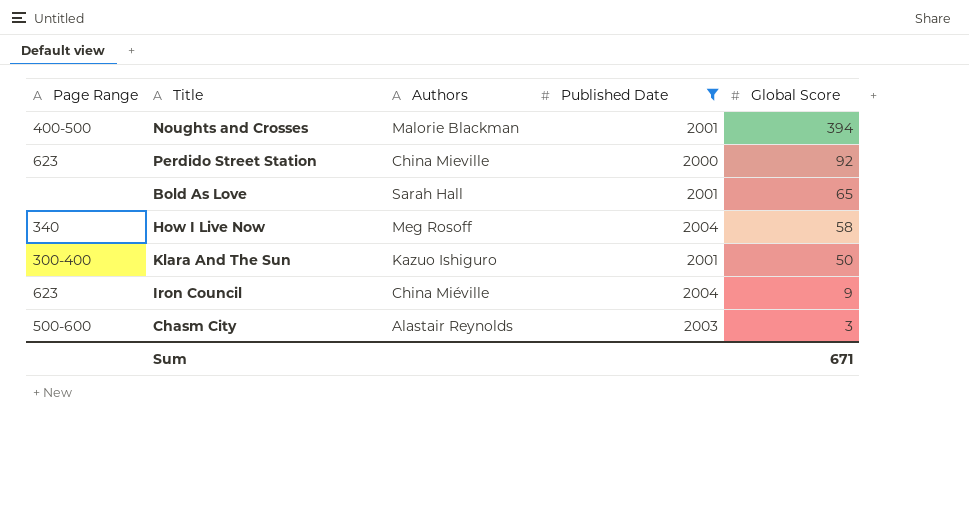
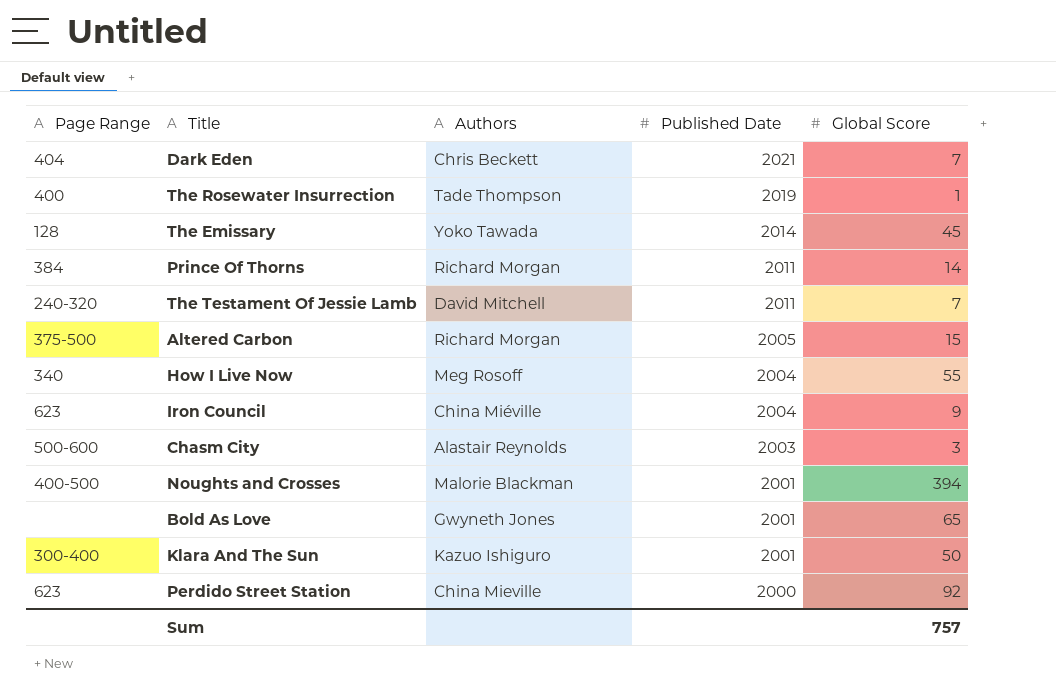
filter: Published Date <= 2004 -> none
row order: Global Score descending -> Published Date descending
How I Live Now | Global Score: 58 -> 55
Bold As Love | Authors: Sarah Hall -> Gwyneth Jones
Sum | Global Score: 671 -> 757

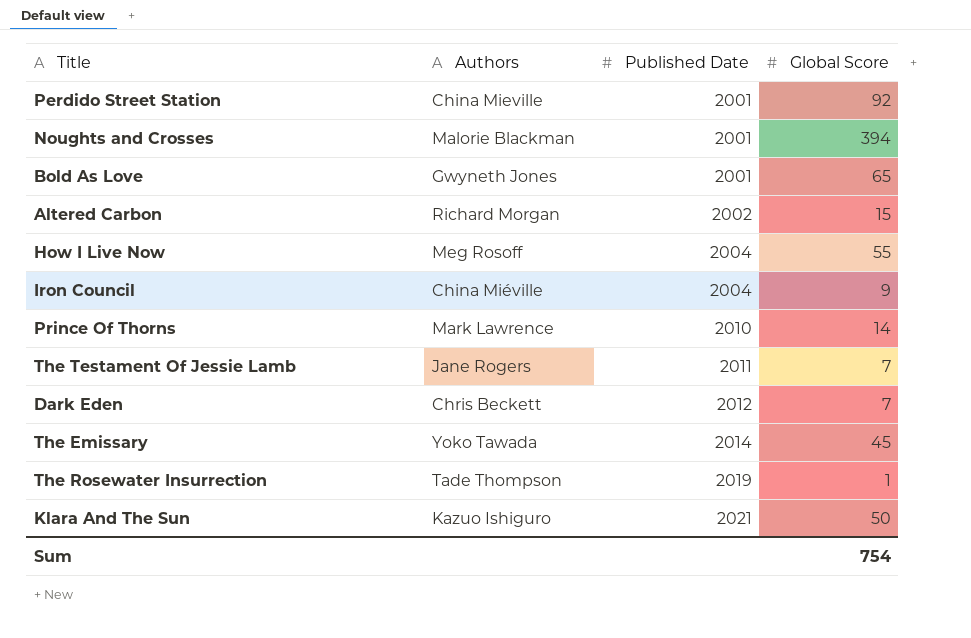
row order: Published Date descending -> Published Date ascending
column Page Range | position: 1 -> none
row Chasm City: 500-600 | Alastair Reynolds | 2003 | 3 -> none
Perdido Street Station | Published Date: 2000 -> 2001
Altered Carbon | Published Date: 2005 -> 2002
Prince Of Thorns | Authors: Richard Morgan -> Mark Lawrence
Prince Of Thorns | Published Date: 2011 -> 2010
The Testament Of Jessie Lamb | Authors: David Mitchell -> Jane Rogers
Dark Eden | Published Date: 2021 -> 2012
Klara And The Sun | Published Date: 2001 -> 2021
Sum | Global Score: 757 -> 754

